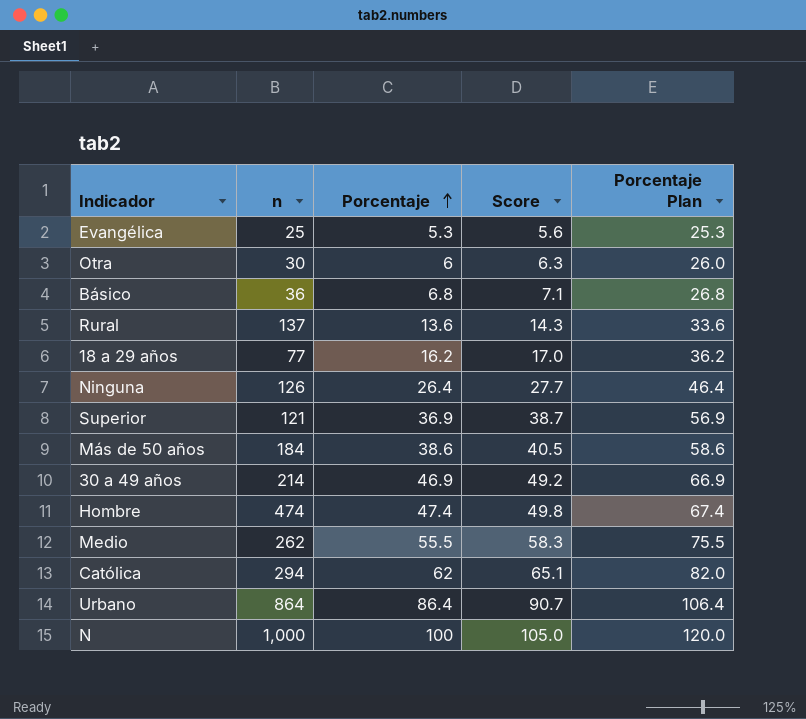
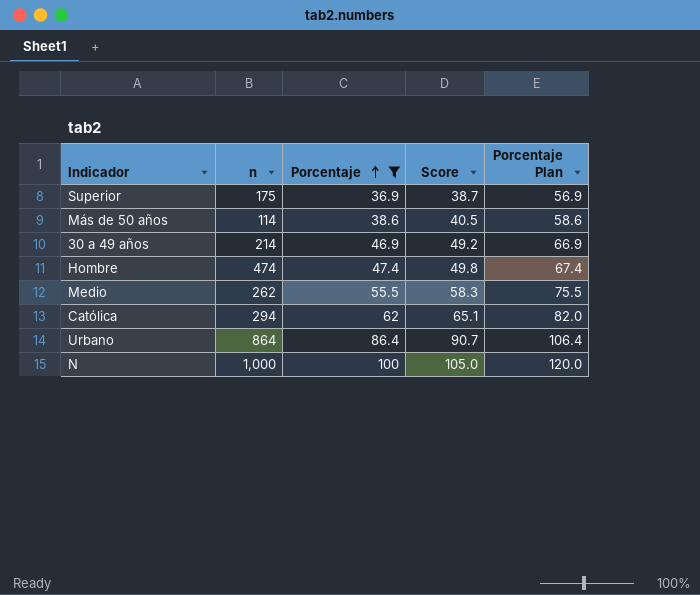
filter: none -> Porcentaje >= 36.9
Superior | n: 121 -> 175
Más de 50 años | n: 184 -> 114

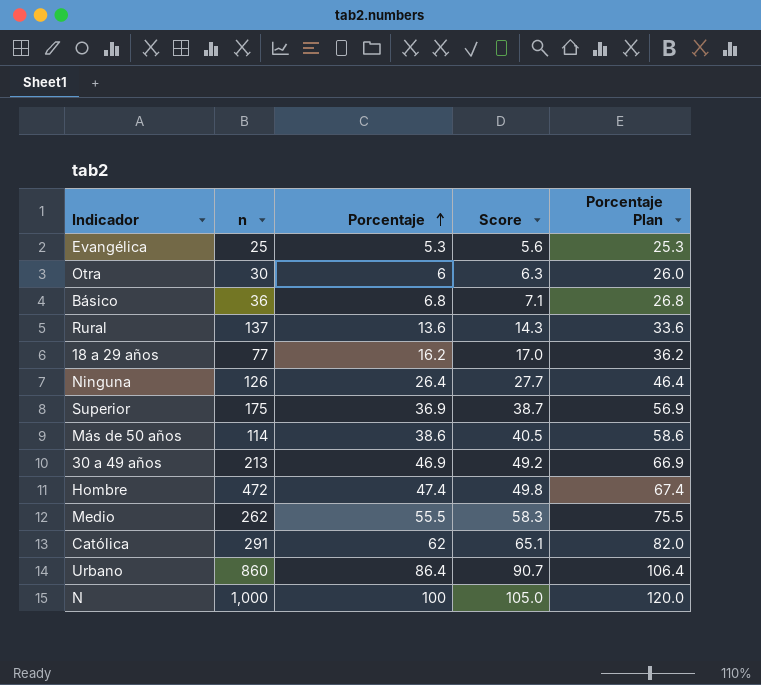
filter: Porcentaje >= 36.9 -> none
30 a 49 años | n: 214 -> 213
Hombre | n: 474 -> 472
Católica | n: 294 -> 291
Urbano | n: 864 -> 860

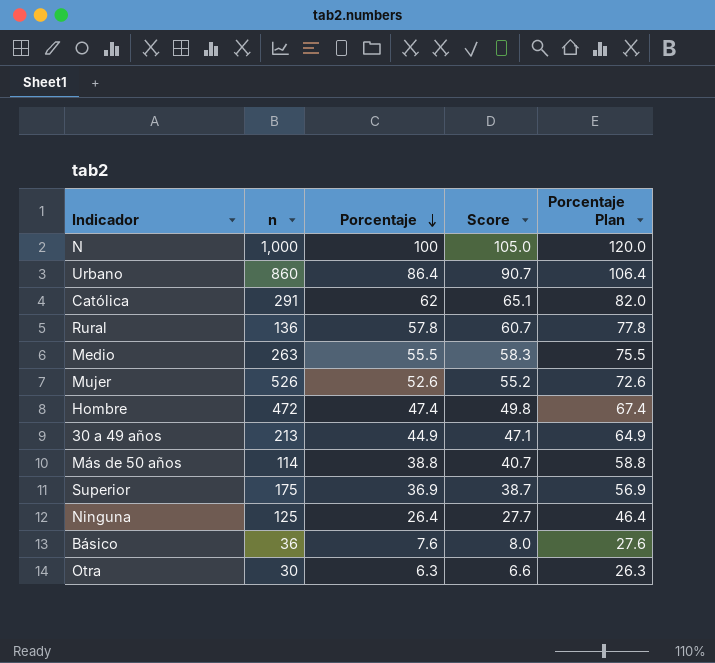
row order: Porcentaje ascending -> Porcentaje descending
row Evangélica: 25 | 5.3 | 5.6 | 25.3 -> none
row 18 a 29 años: 77 | 16.2 | 17.0 | 36.2 -> none
Rural | n: 137 -> 136
Rural | Porcentaje: 13.6 -> 57.8
Rural | Score: 14.3 -> 60.7
Rural | Porcentaje Plan: 33.6 -> 77.8
Medio | n: 262 -> 263
row Mujer: none -> 526 | 52.6 | 55.2 | 72.6
30 a 49 años | Porcentaje: 46.9 -> 44.9
30 a 49 años | Score: 49.2 -> 47.1
30 a 49 años | Porcentaje Plan: 66.9 -> 64.9
Más de 50 años | Porcentaje: 38.6 -> 38.8
Más de 50 años | Score: 40.5 -> 40.7
Más de 50 años | Porcentaje Plan: 58.6 -> 58.8
Ninguna | n: 126 -> 125
Básico | Porcentaje: 6.8 -> 7.6
Básico | Score: 7.1 -> 8.0
Básico | Porcentaje Plan: 26.8 -> 27.6
Otra | Porcentaje: 6 -> 6.3
Otra | Score: 6.3 -> 6.6
Otra | Porcentaje Plan: 26.0 -> 26.3

